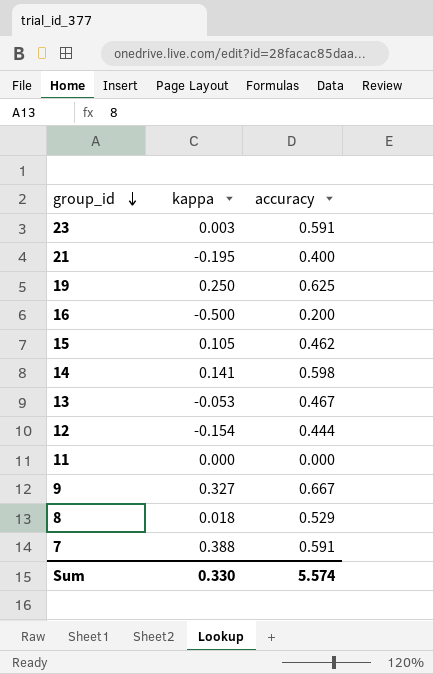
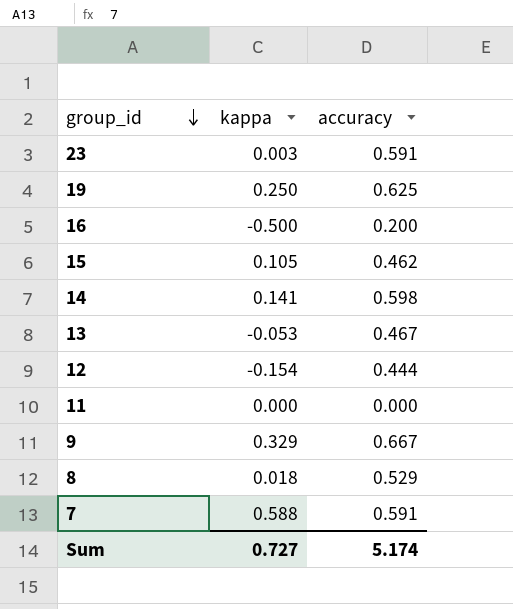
row 21: -0.195 | 0.400 -> none
9 | kappa: 0.327 -> 0.329
7 | kappa: 0.388 -> 0.588
Sum | kappa: 0.330 -> 0.727
Sum | accuracy: 5.574 -> 5.174

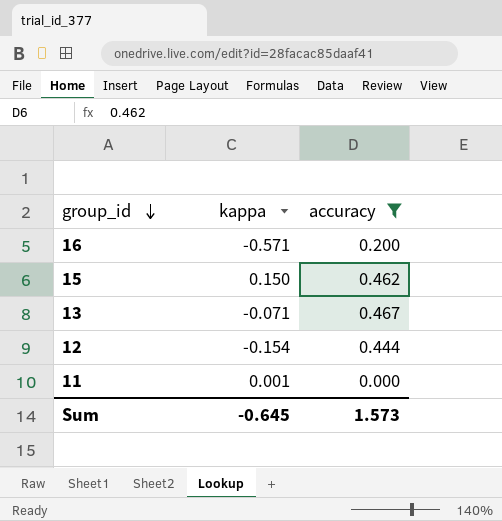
filter: none -> accuracy <= 0.467
16 | kappa: -0.500 -> -0.571
15 | kappa: 0.105 -> 0.150
13 | kappa: -0.053 -> -0.071
11 | kappa: 0.000 -> 0.001
Sum | kappa: 0.727 -> -0.645
Sum | accuracy: 5.174 -> 1.573

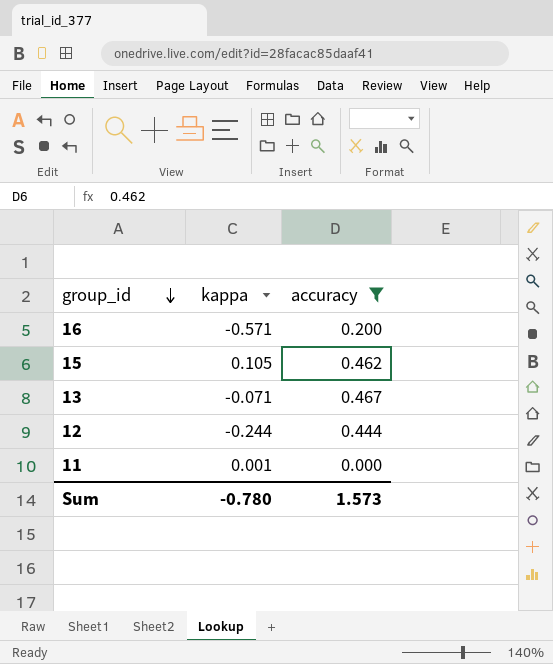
15 | kappa: 0.150 -> 0.105
12 | kappa: -0.154 -> -0.244
Sum | kappa: -0.645 -> -0.780

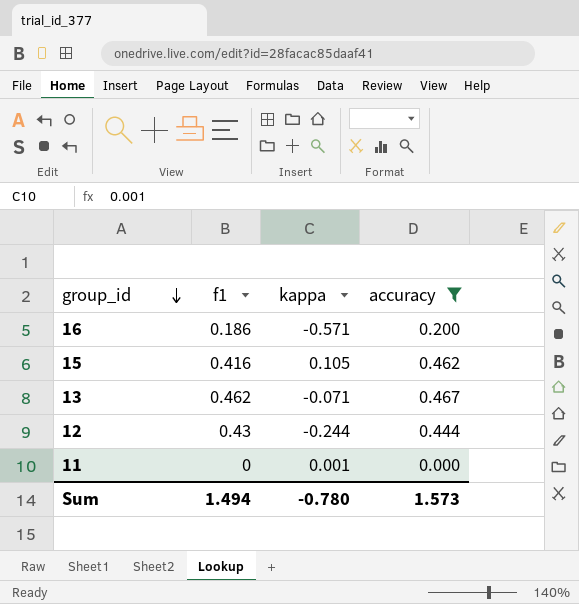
column f1 | position: none -> 2

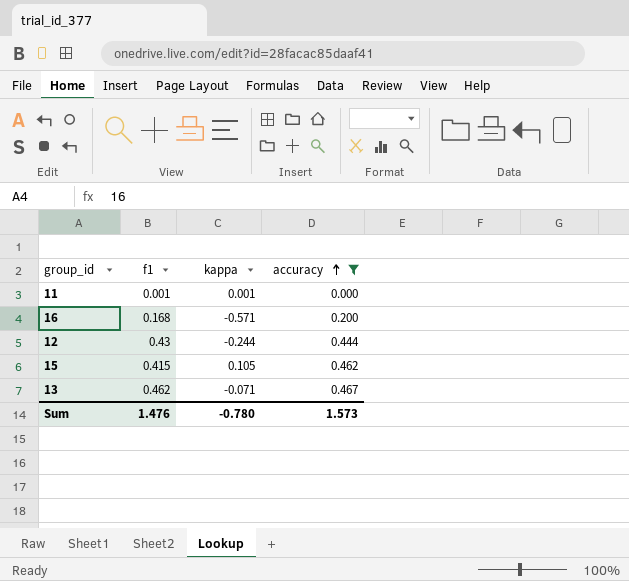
row order: group_id descending -> accuracy ascending
11 | f1: 0 -> 0.001
16 | f1: 0.186 -> 0.168
15 | f1: 0.416 -> 0.415
Sum | f1: 1.494 -> 1.476

